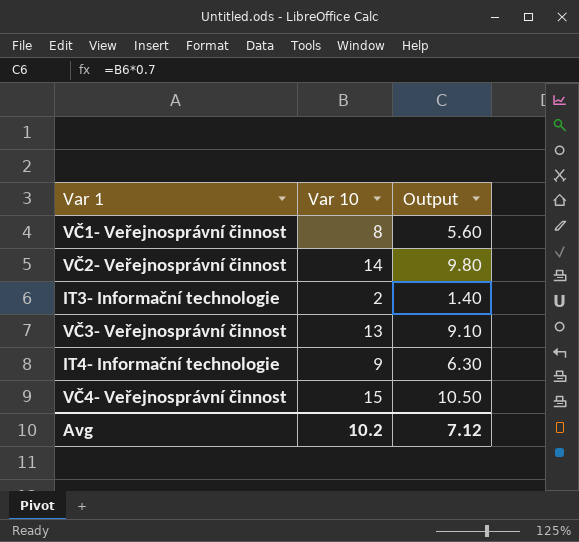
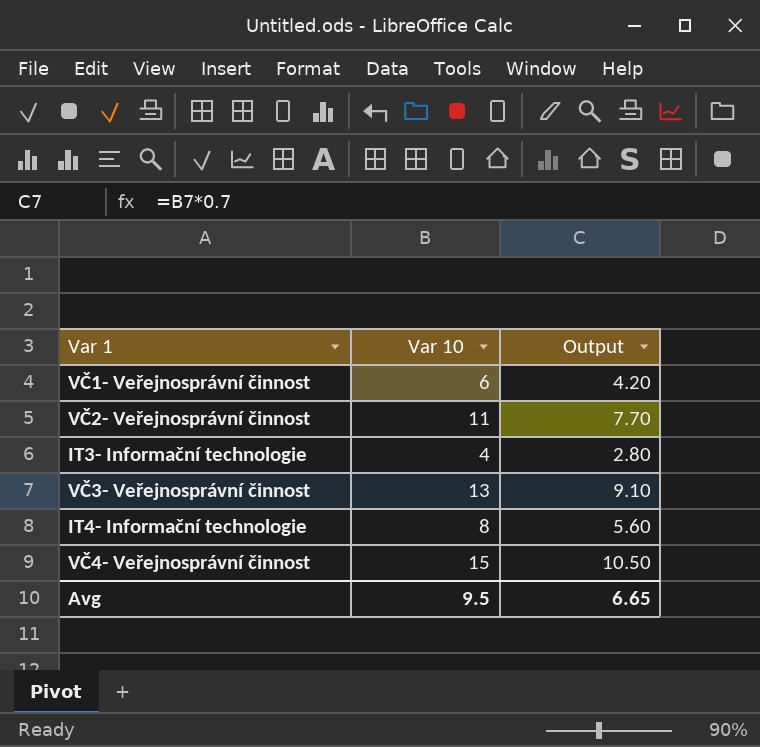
VČ1- Veřejnosprávní činnost | Var 10: 8 -> 6
VČ1- Veřejnosprávní činnost | Output: 5.60 -> 4.20
VČ2- Veřejnosprávní činnost | Var 10: 14 -> 11
VČ2- Veřejnosprávní činnost | Output: 9.80 -> 7.70
IT3- Informační technologie | Var 10: 2 -> 4
IT3- Informační technologie | Output: 1.40 -> 2.80
IT4- Informační technologie | Var 10: 9 -> 8
IT4- Informační technologie | Output: 6.30 -> 5.60
Avg | Var 10: 10.2 -> 9.5
Avg | Output: 7.12 -> 6.65

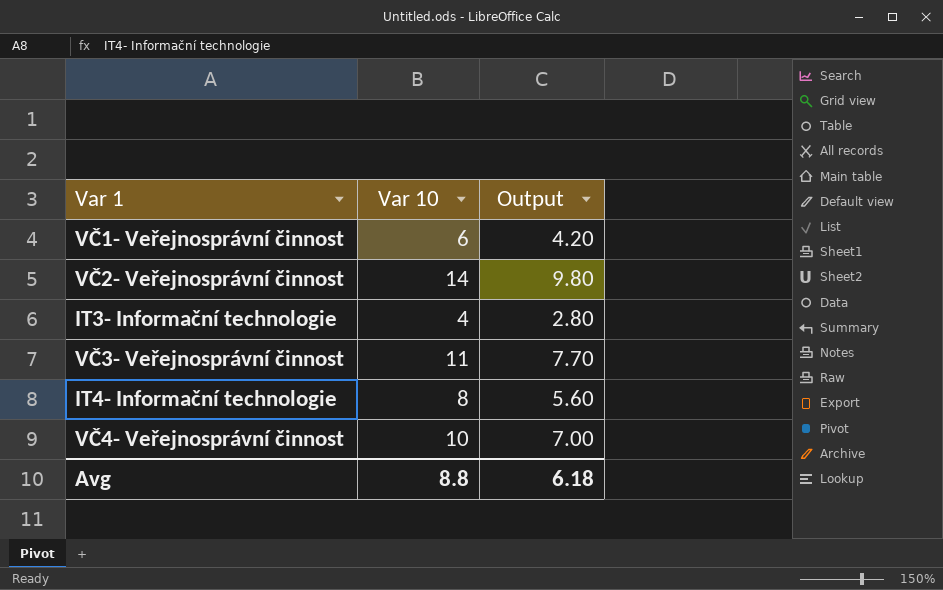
VČ2- Veřejnosprávní činnost | Var 10: 11 -> 14
VČ2- Veřejnosprávní činnost | Output: 7.70 -> 9.80
VČ3- Veřejnosprávní činnost | Var 10: 13 -> 11
VČ3- Veřejnosprávní činnost | Output: 9.10 -> 7.70
VČ4- Veřejnosprávní činnost | Var 10: 15 -> 10
VČ4- Veřejnosprávní činnost | Output: 10.50 -> 7.00
Avg | Var 10: 9.5 -> 8.8
Avg | Output: 6.65 -> 6.18

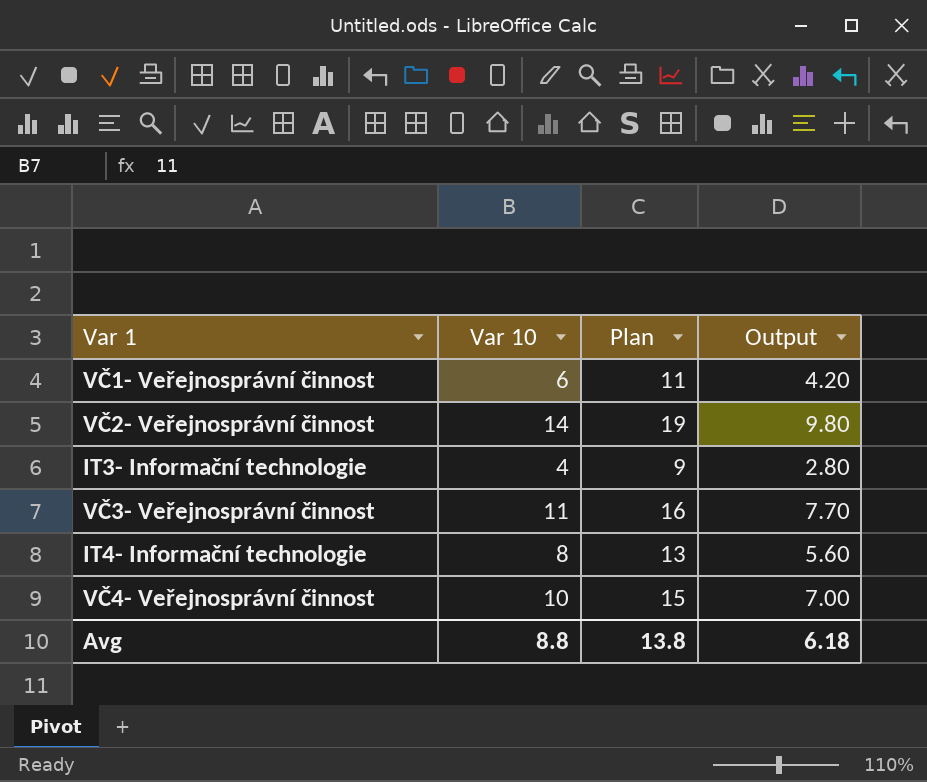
column Plan | formula: none -> [Var 10] + 5

